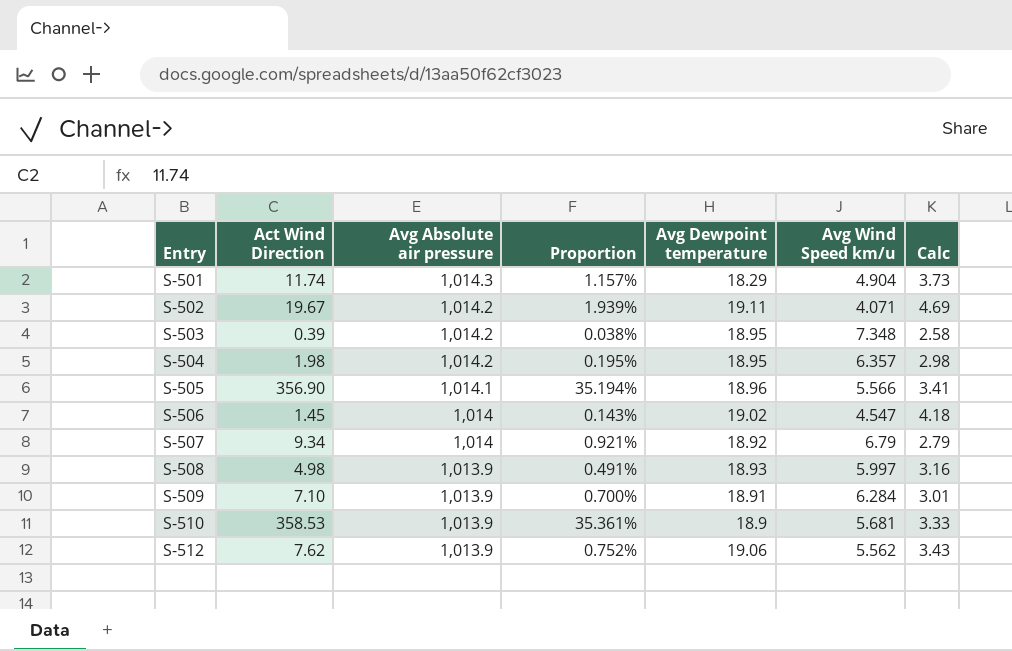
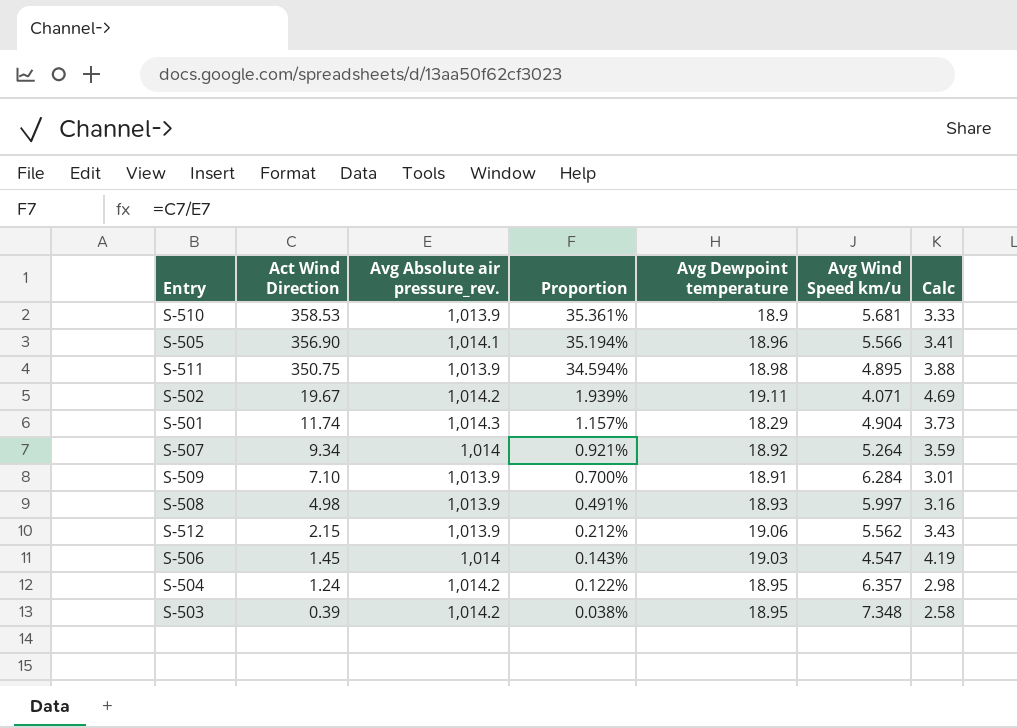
row order: Entry ascending -> Act Wind Direction descending
column name: Avg Absolute air pressure -> Avg Absolute air pressure_rev.
row S-511: none -> 350.75 | 1,013.9 | 34.594% | 18.98 | 4.895 | 3.88
S-507 | Avg Wind Speed km/u: 6.79 -> 5.264
S-507 | Calc: 2.79 -> 3.59
S-512 | Act Wind Direction: 7.62 -> 2.15
S-512 | Proportion: 0.752% -> 0.212%
S-506 | Avg Dewpoint temperature: 19.02 -> 19.03
S-506 | Calc: 4.18 -> 4.19
S-504 | Act Wind Direction: 1.98 -> 1.24
S-504 | Proportion: 0.195% -> 0.122%

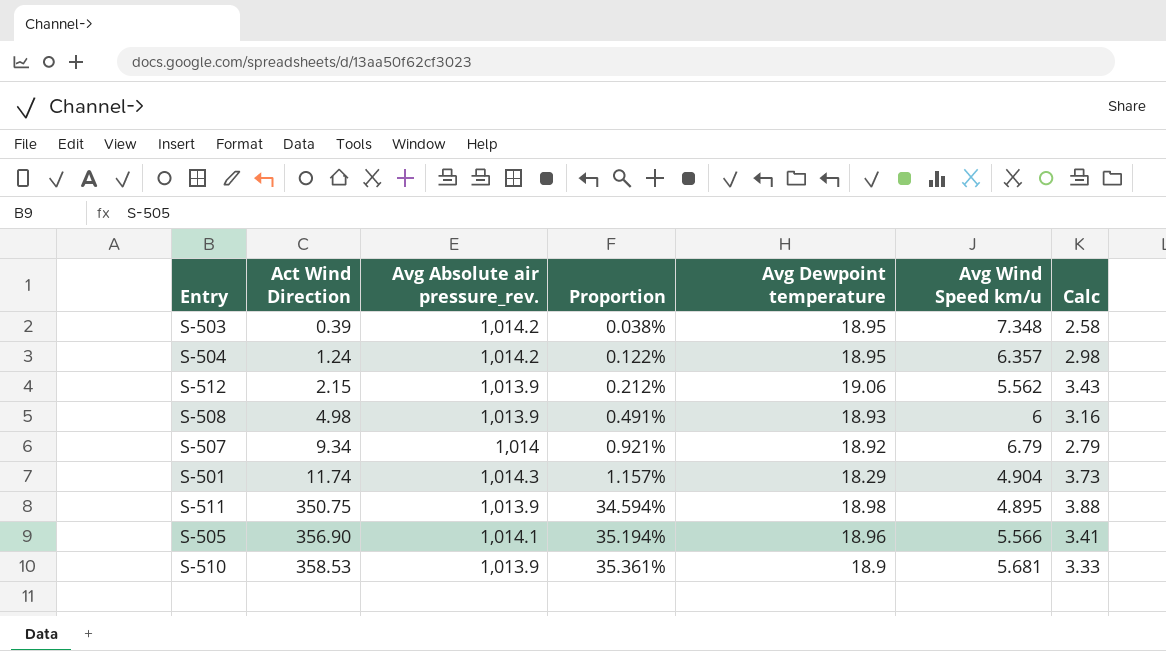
row order: Act Wind Direction descending -> Act Wind Direction ascending
row S-502: 19.67 | 1,014.2 | 1.939% | 19.11 | 4.071 | 4.69 -> none
row S-509: 7.10 | 1,013.9 | 0.700% | 18.91 | 6.284 | 3.01 -> none
row S-506: 1.45 | 1,014 | 0.143% | 19.03 | 4.547 | 4.19 -> none
S-508 | Avg Wind Speed km/u: 5.997 -> 6
S-507 | Avg Wind Speed km/u: 5.264 -> 6.79
S-507 | Calc: 3.59 -> 2.79

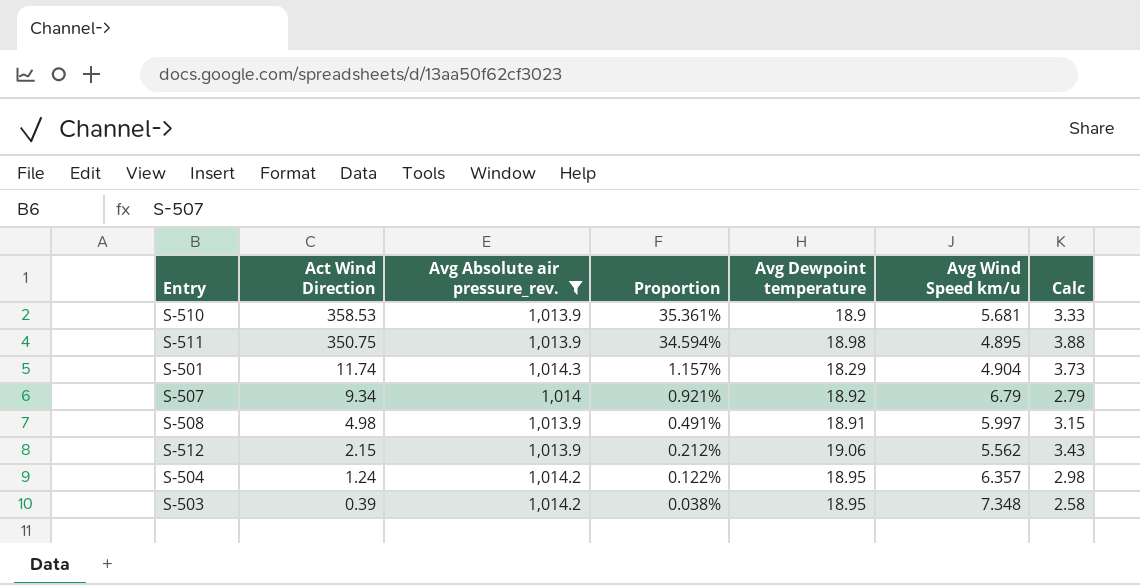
filter: none -> Avg Absolute air pressure_rev. != 1,014.1
row order: Act Wind Direction ascending -> Act Wind Direction descending
S-508 | Avg Dewpoint temperature: 18.93 -> 18.91
S-508 | Avg Wind Speed km/u: 6 -> 5.997
S-508 | Calc: 3.16 -> 3.15

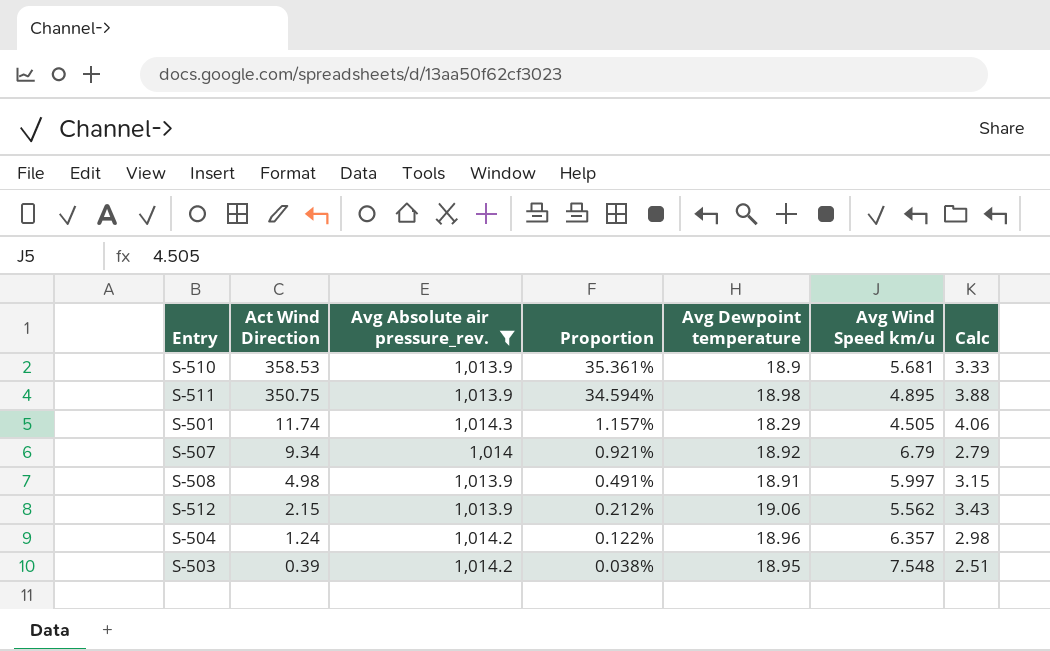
S-501 | Avg Wind Speed km/u: 4.904 -> 4.505
S-501 | Calc: 3.73 -> 4.06
S-504 | Avg Dewpoint temperature: 18.95 -> 18.96
S-503 | Avg Wind Speed km/u: 7.348 -> 7.548
S-503 | Calc: 2.58 -> 2.51

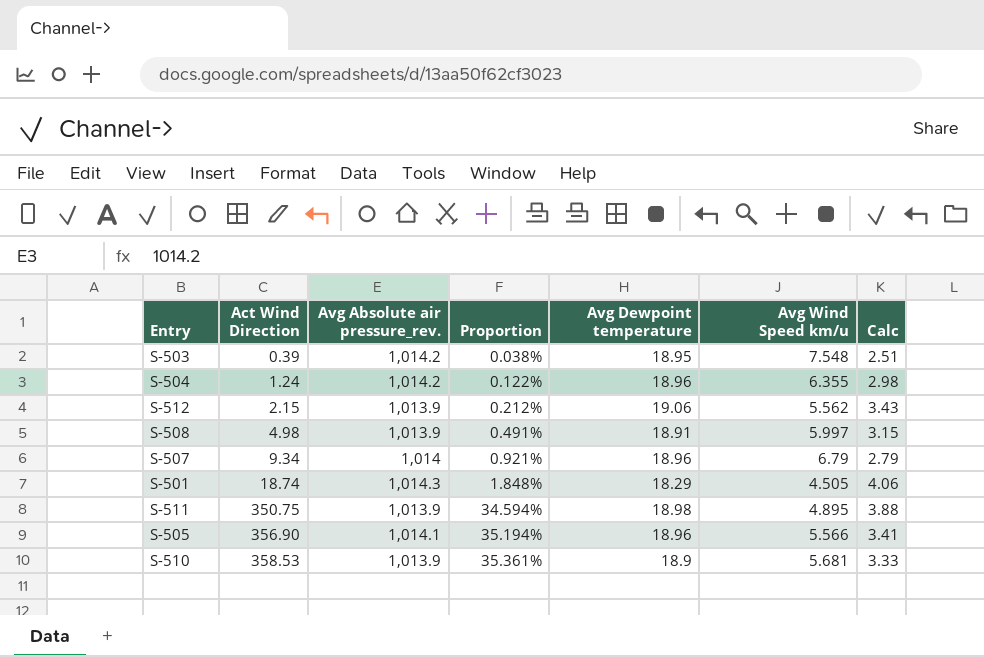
filter: Avg Absolute air pressure_rev. != 1,014.1 -> none
row order: Act Wind Direction descending -> Act Wind Direction ascending
S-504 | Avg Wind Speed km/u: 6.357 -> 6.355
S-507 | Avg Dewpoint temperature: 18.92 -> 18.96
S-501 | Act Wind Direction: 11.74 -> 18.74
S-501 | Proportion: 1.157% -> 1.848%

